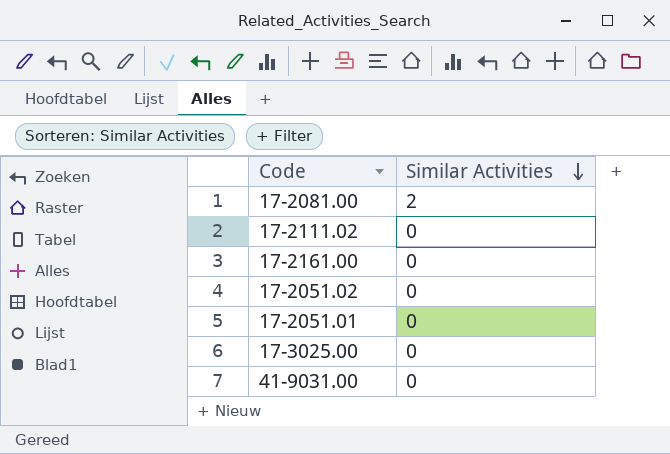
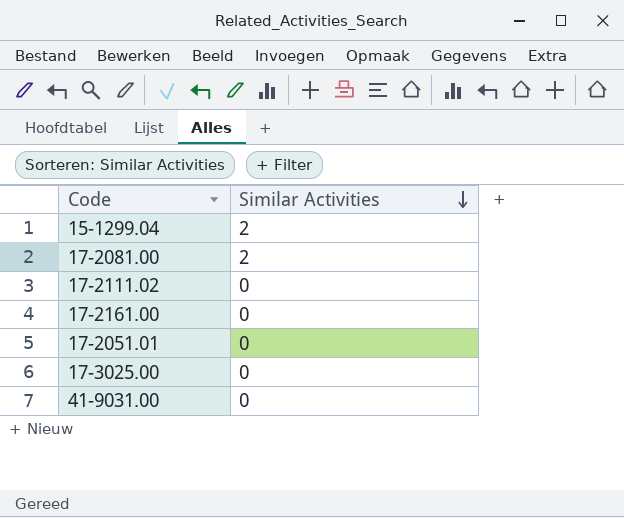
row 17-2051.02: 0 -> none
row 15-1299.04: none -> 2

